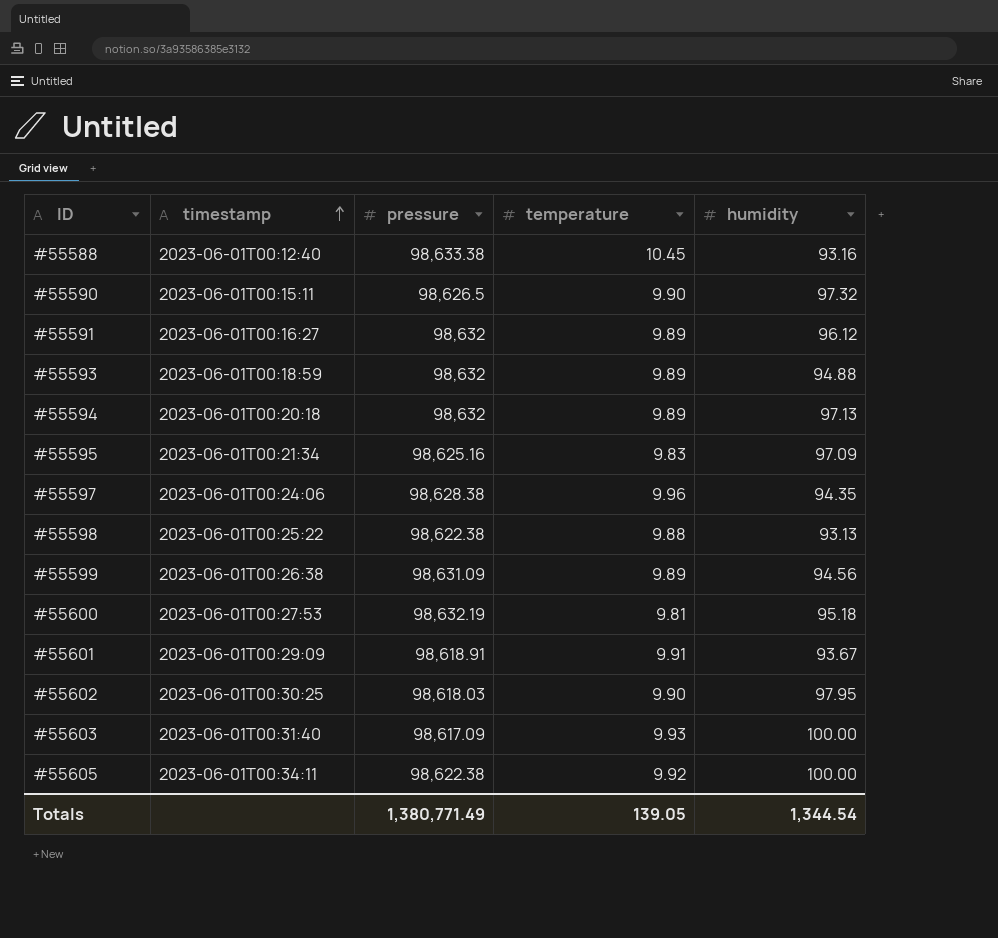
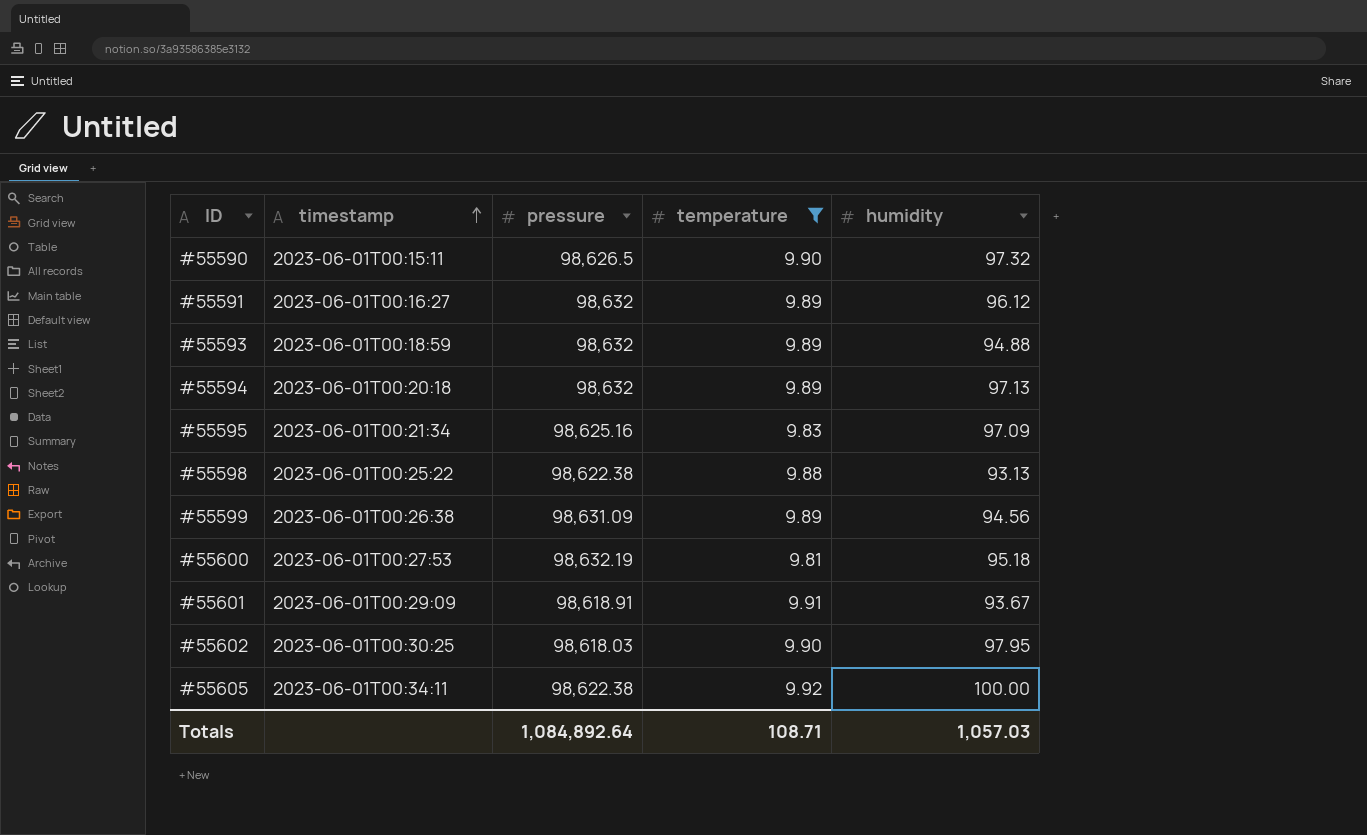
filter: none -> temperature <= 9.92
Totals | pressure: 1,380,771.49 -> 1,084,892.64
Totals | temperature: 139.05 -> 108.71
Totals | humidity: 1,344.54 -> 1,057.03

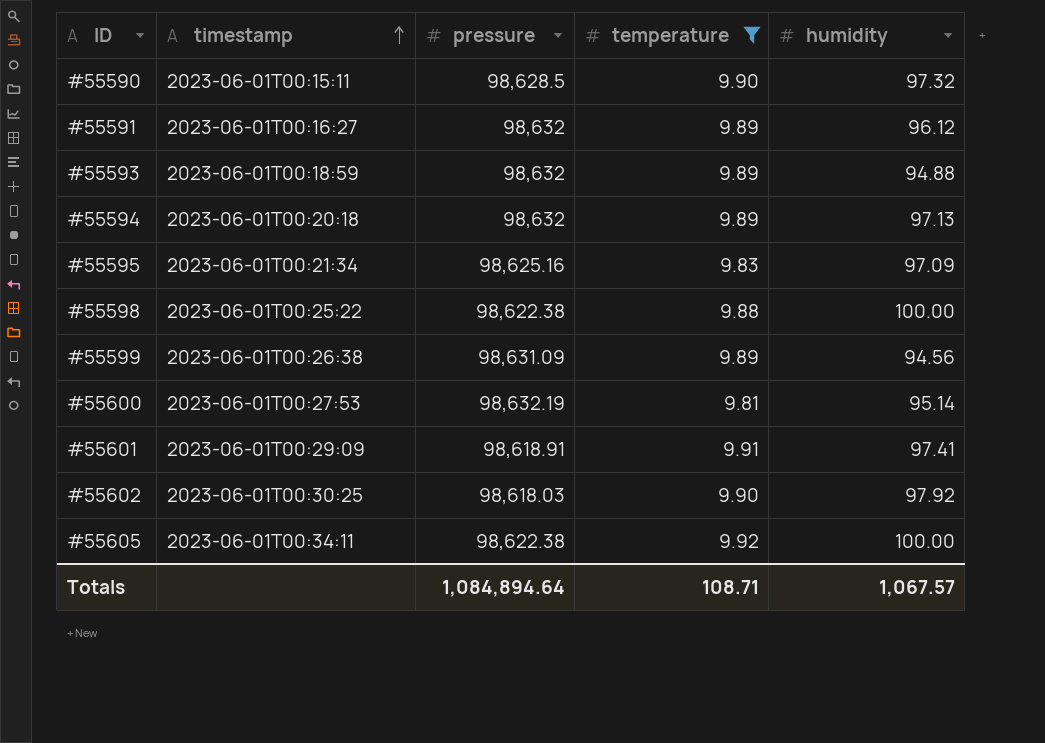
#55590 | pressure: 98,626.5 -> 98,628.5
#55598 | humidity: 93.13 -> 100.00
#55600 | humidity: 95.18 -> 95.14
#55601 | humidity: 93.67 -> 97.41
#55602 | humidity: 97.95 -> 97.92
Totals | pressure: 1,084,892.64 -> 1,084,894.64
Totals | humidity: 1,057.03 -> 1,067.57

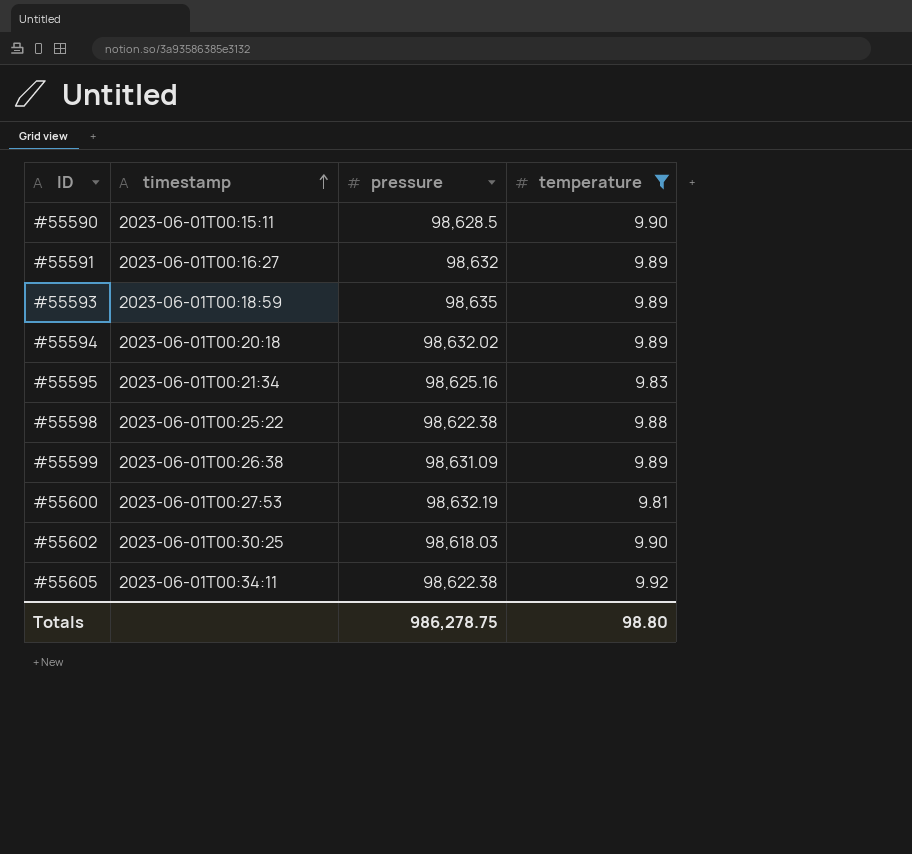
column humidity | position: 5 -> none
row #55601: 2023-06-01T00:29:09 | 98,618.91 | 9.91 | 97.41 -> none
#55593 | pressure: 98,632 -> 98,635
#55594 | pressure: 98,632 -> 98,632.02
Totals | pressure: 1,084,894.64 -> 986,278.75
Totals | temperature: 108.71 -> 98.80

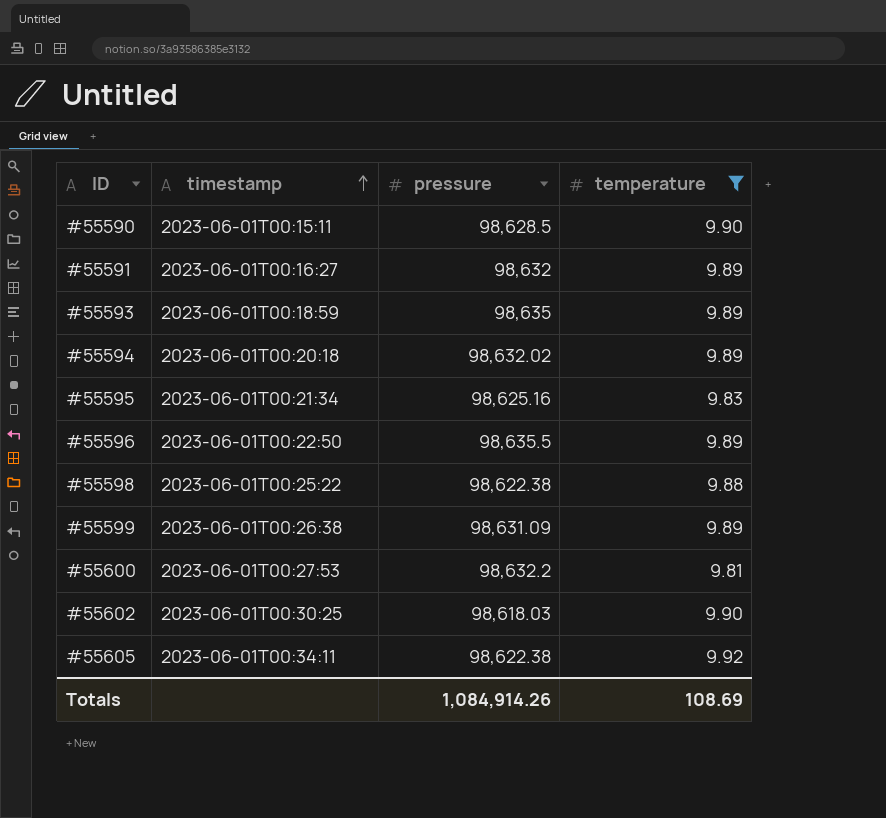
row #55596: none -> 2023-06-01T00:22:50 | 98,635.5 | 9.89
#55600 | pressure: 98,632.19 -> 98,632.2
Totals | pressure: 986,278.75 -> 1,084,914.26
Totals | temperature: 98.80 -> 108.69

